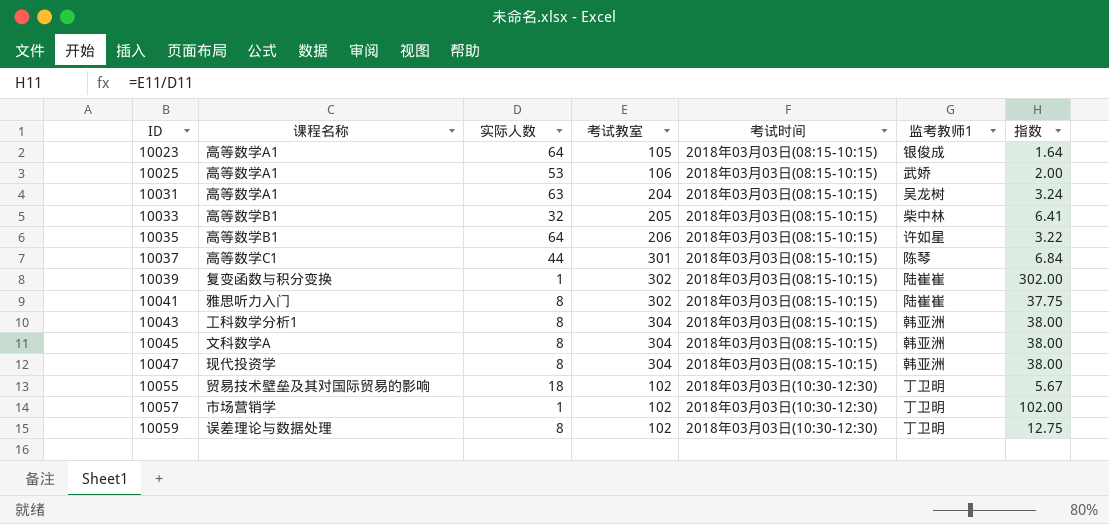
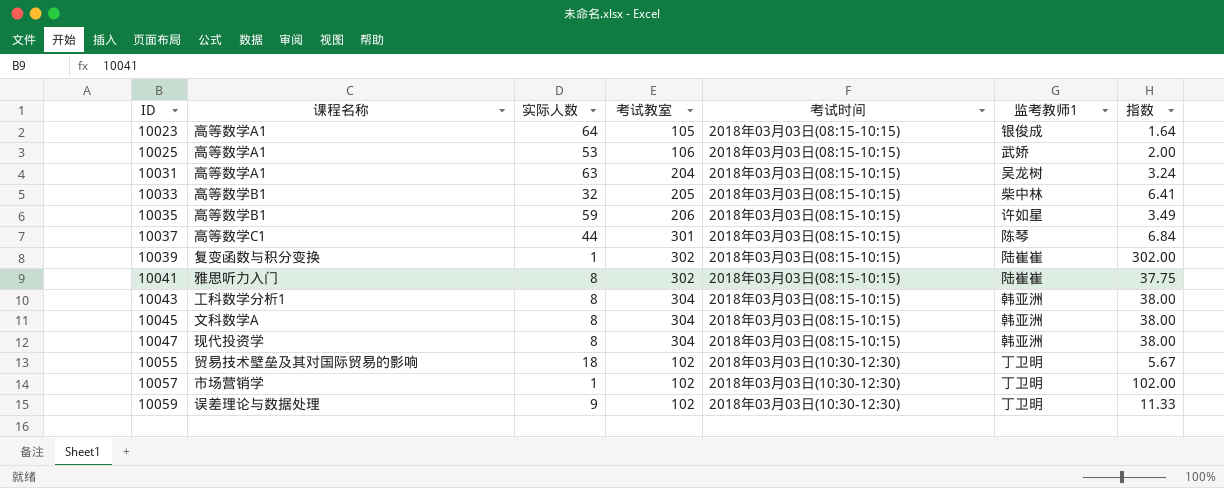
10035 | 实际人数: 64 -> 59
10035 | 指数: 3.22 -> 3.49
10059 | 实际人数: 8 -> 9
10059 | 指数: 12.75 -> 11.33

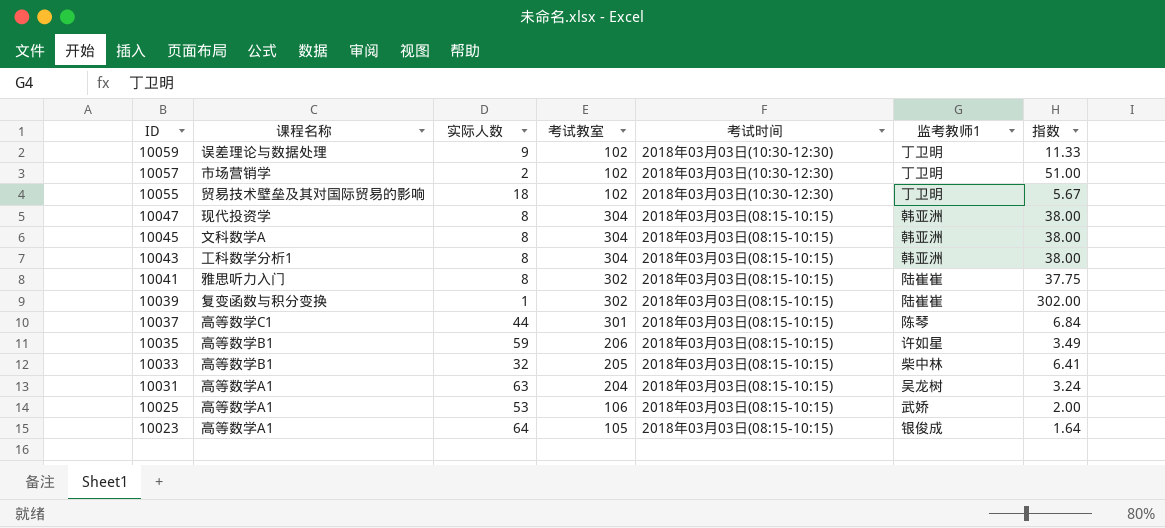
row order: ID ascending -> ID descending
10057 | 实际人数: 1 -> 2
10057 | 指数: 102.00 -> 51.00

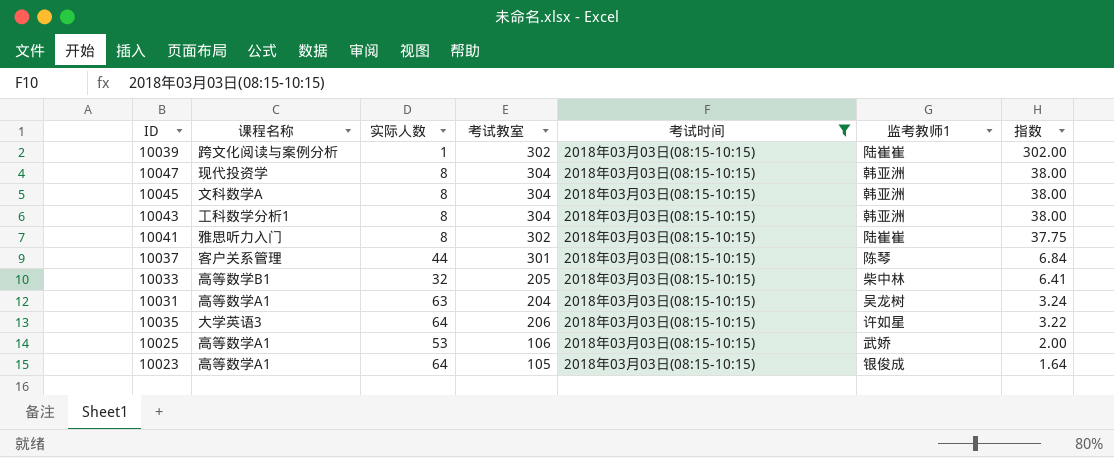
filter: none -> 考试时间 = 2018年03月03日(08:15-10:15)
row order: ID descending -> 指数 descending
10039 | 课程名称: 复变函数与积分变换 -> 跨文化阅读与案例分析
10037 | 课程名称: 高等数学C1 -> 客户关系管理
10035 | 课程名称: 高等数学B1 -> 大学英语3
10035 | 实际人数: 59 -> 64
10035 | 指数: 3.49 -> 3.22

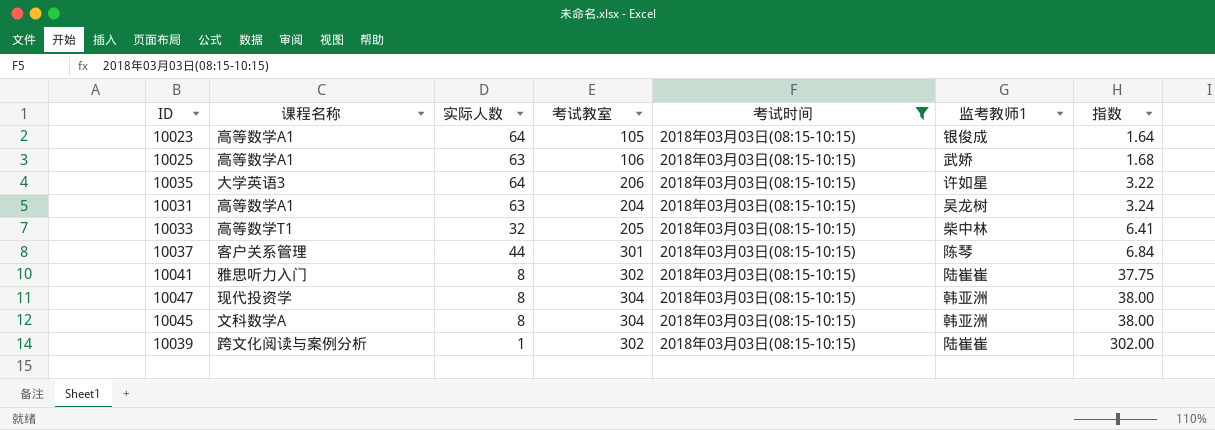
row order: 指数 descending -> 指数 ascending
row 10043: 工科数学分析1 | 8 | 304 | 2018年03月03日(08:15-10:15) | 韩亚洲 | 38.00 -> none
10025 | 实际人数: 53 -> 63
10025 | 指数: 2.00 -> 1.68
10033 | 课程名称: 高等数学B1 -> 高等数学T1

